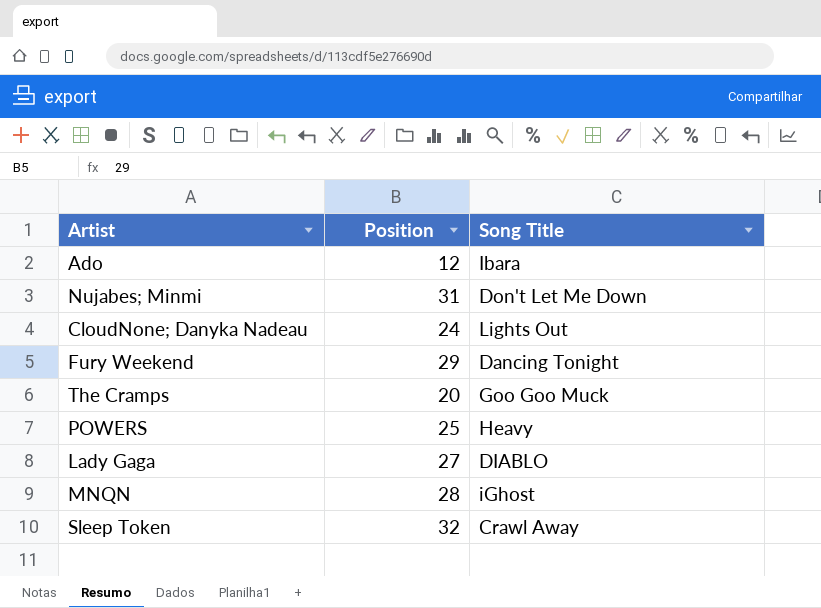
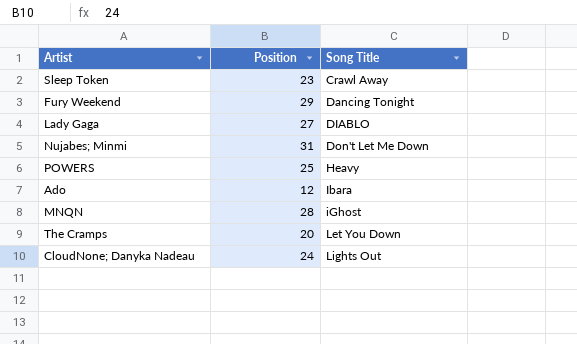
row order: none -> Song Title ascending
Sleep Token | Position: 32 -> 23
The Cramps | Song Title: Goo Goo Muck -> Let You Down

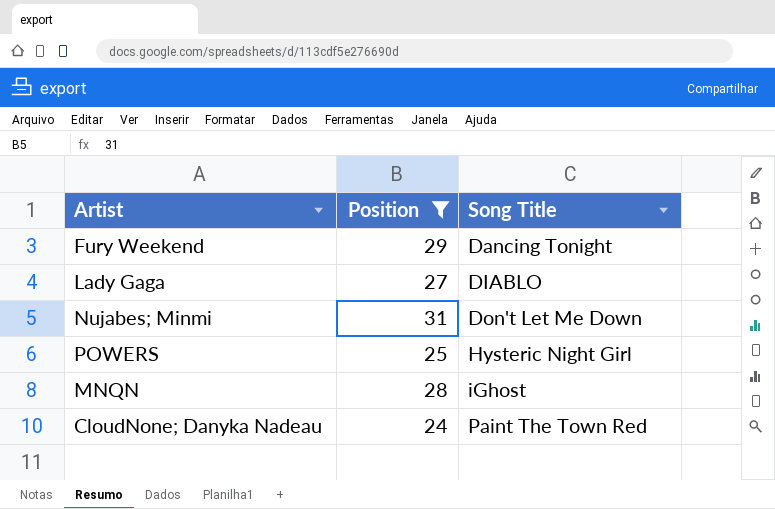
filter: none -> Position >= 24
POWERS | Song Title: Heavy -> Hysteric Night Girl
CloudNone; Danyka Nadeau | Song Title: Lights Out -> Paint The Town Red

